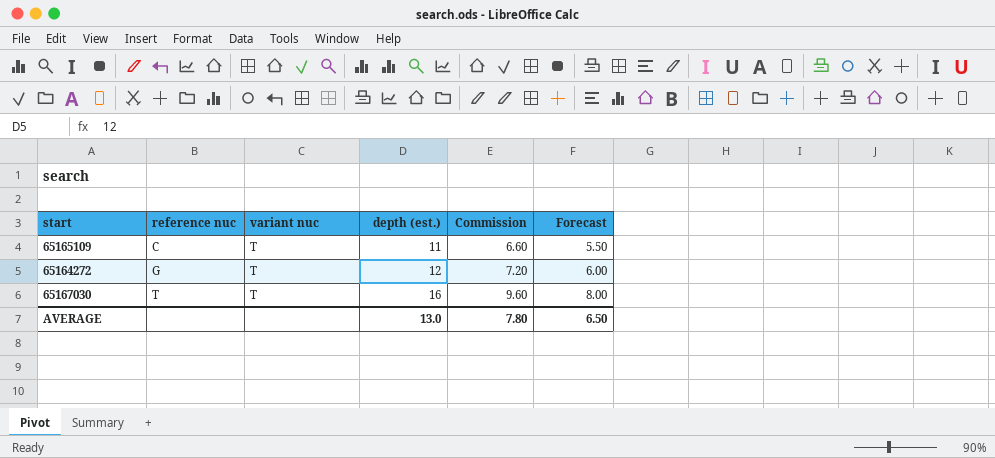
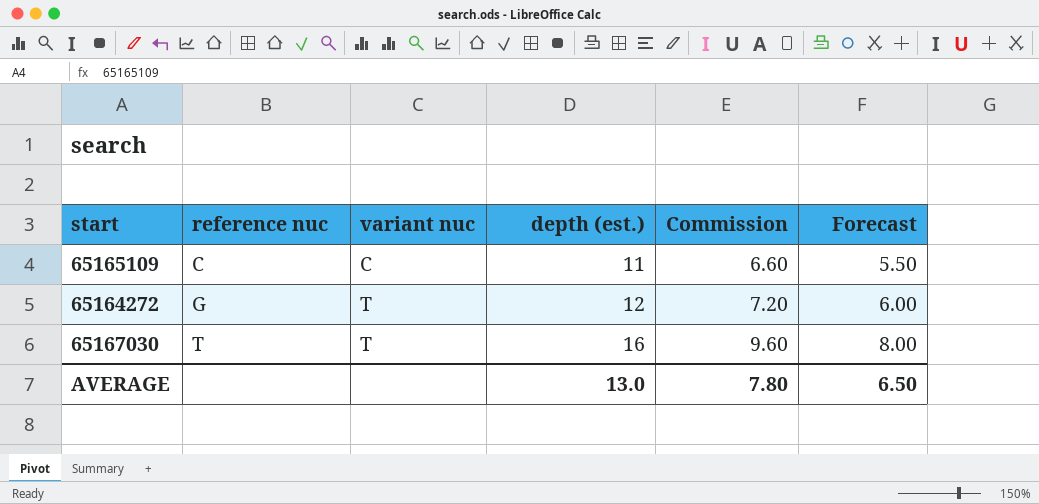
65165109 | variant nuc: T -> C

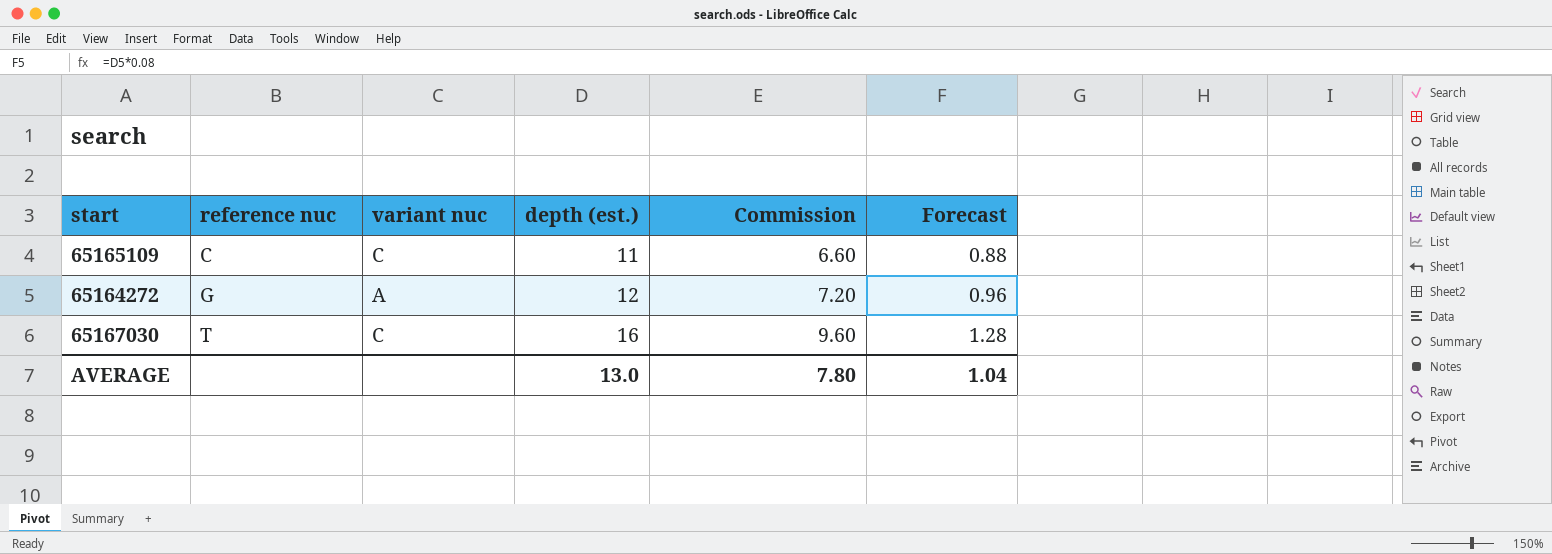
column Forecast | formula: [depth (est.)] * 0.5 -> [depth (est.)] * 0.08
65164272 | variant nuc: T -> A
65167030 | variant nuc: T -> C
AVERAGE | Forecast: 6.50 -> 1.04

